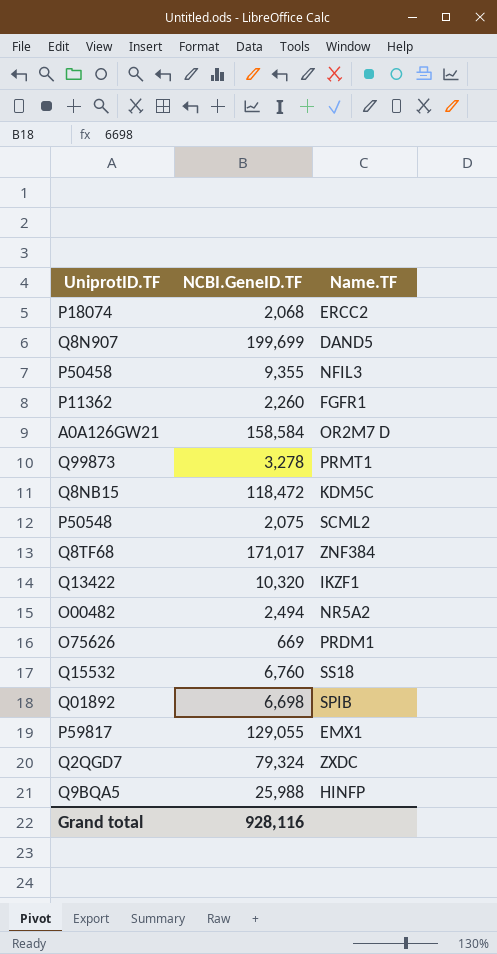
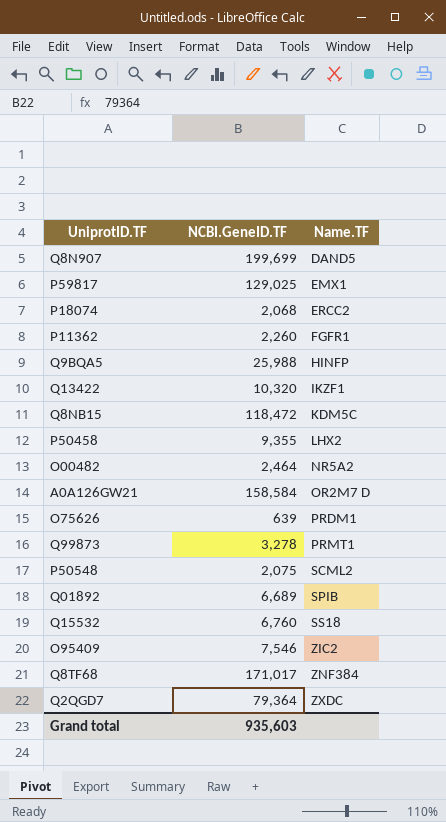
row order: none -> Name.TF ascending
P59817 | NCBI.GeneID.TF: 129,055 -> 129,025
P50458 | Name.TF: NFIL3 -> LHX2
O00482 | NCBI.GeneID.TF: 2,494 -> 2,464
O75626 | NCBI.GeneID.TF: 669 -> 639
Q01892 | NCBI.GeneID.TF: 6,698 -> 6,689
row O95409: none -> 7,546 | ZIC2
Q2QGD7 | NCBI.GeneID.TF: 79,324 -> 79,364
Grand total | NCBI.GeneID.TF: 928,116 -> 935,603

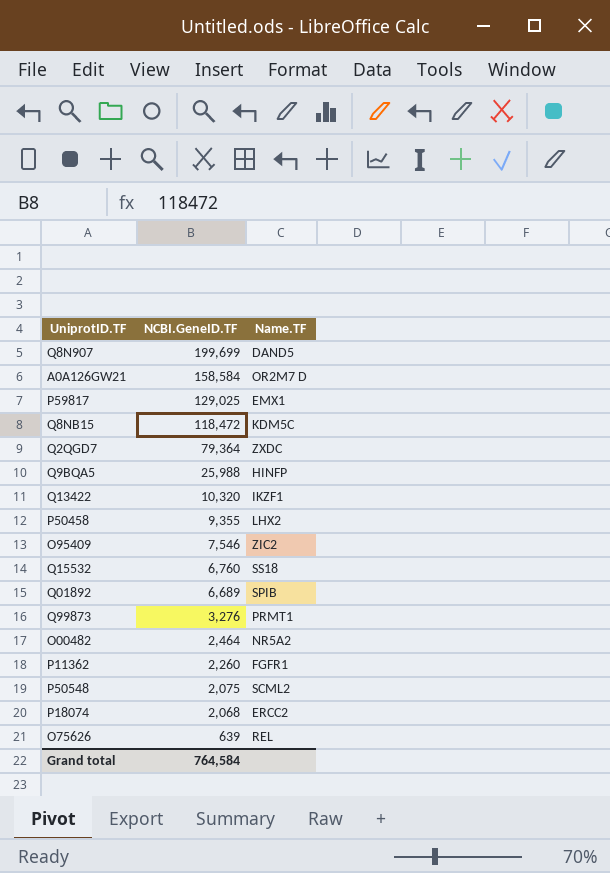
row order: Name.TF ascending -> NCBI.GeneID.TF descending
row Q8TF68: 171,017 | ZNF384 -> none
Q99873 | NCBI.GeneID.TF: 3,278 -> 3,276
O75626 | Name.TF: PRDM1 -> REL
Grand total | NCBI.GeneID.TF: 935,603 -> 764,584

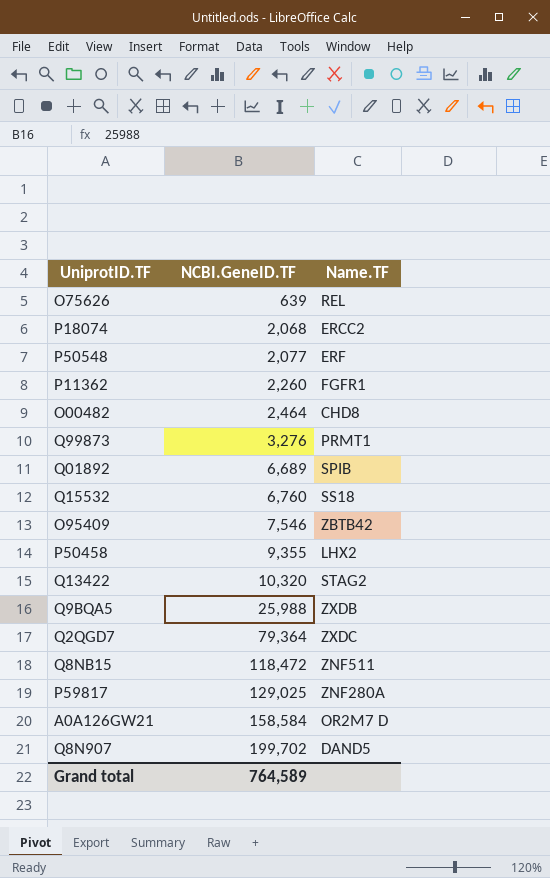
row order: NCBI.GeneID.TF descending -> NCBI.GeneID.TF ascending
P50548 | NCBI.GeneID.TF: 2,075 -> 2,077
P50548 | Name.TF: SCML2 -> ERF
O00482 | Name.TF: NR5A2 -> CHD8
O95409 | Name.TF: ZIC2 -> ZBTB42
Q13422 | Name.TF: IKZF1 -> STAG2
Q9BQA5 | Name.TF: HINFP -> ZXDB
Q8NB15 | Name.TF: KDM5C -> ZNF511
P59817 | Name.TF: EMX1 -> ZNF280A
Q8N907 | NCBI.GeneID.TF: 199,699 -> 199,702
Grand total | NCBI.GeneID.TF: 764,584 -> 764,589

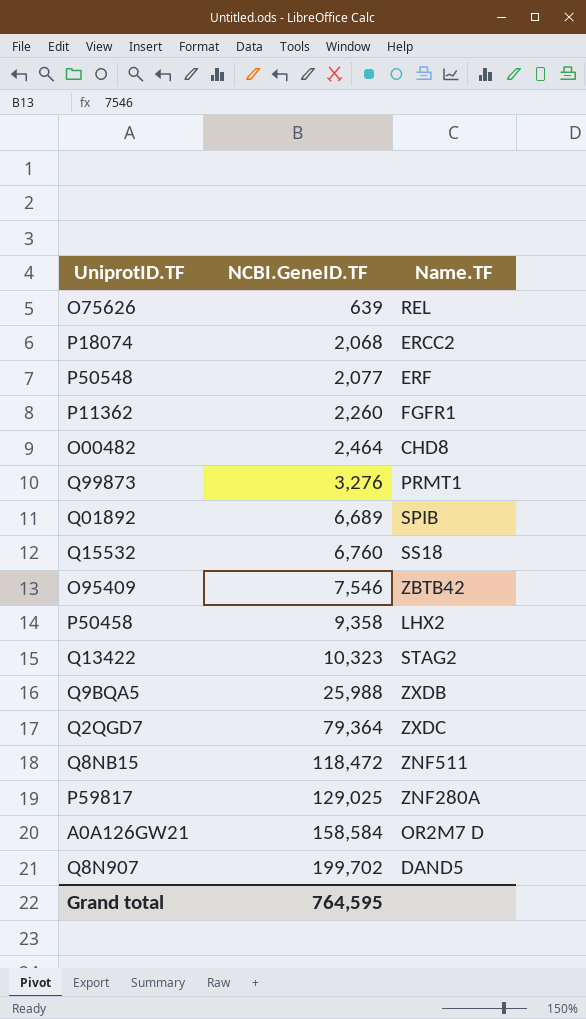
P50458 | NCBI.GeneID.TF: 9,355 -> 9,358
Q13422 | NCBI.GeneID.TF: 10,320 -> 10,323
Grand total | NCBI.GeneID.TF: 764,589 -> 764,595

